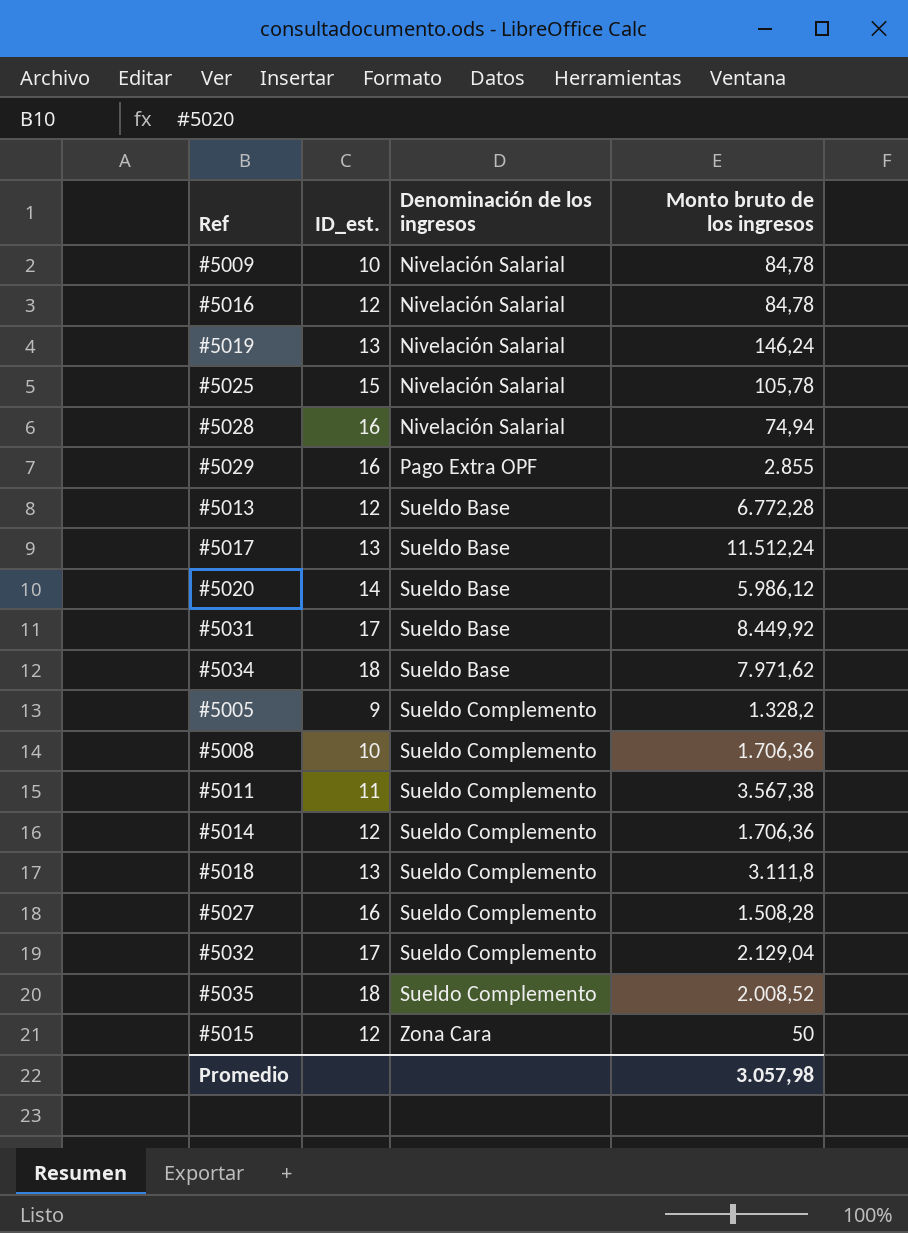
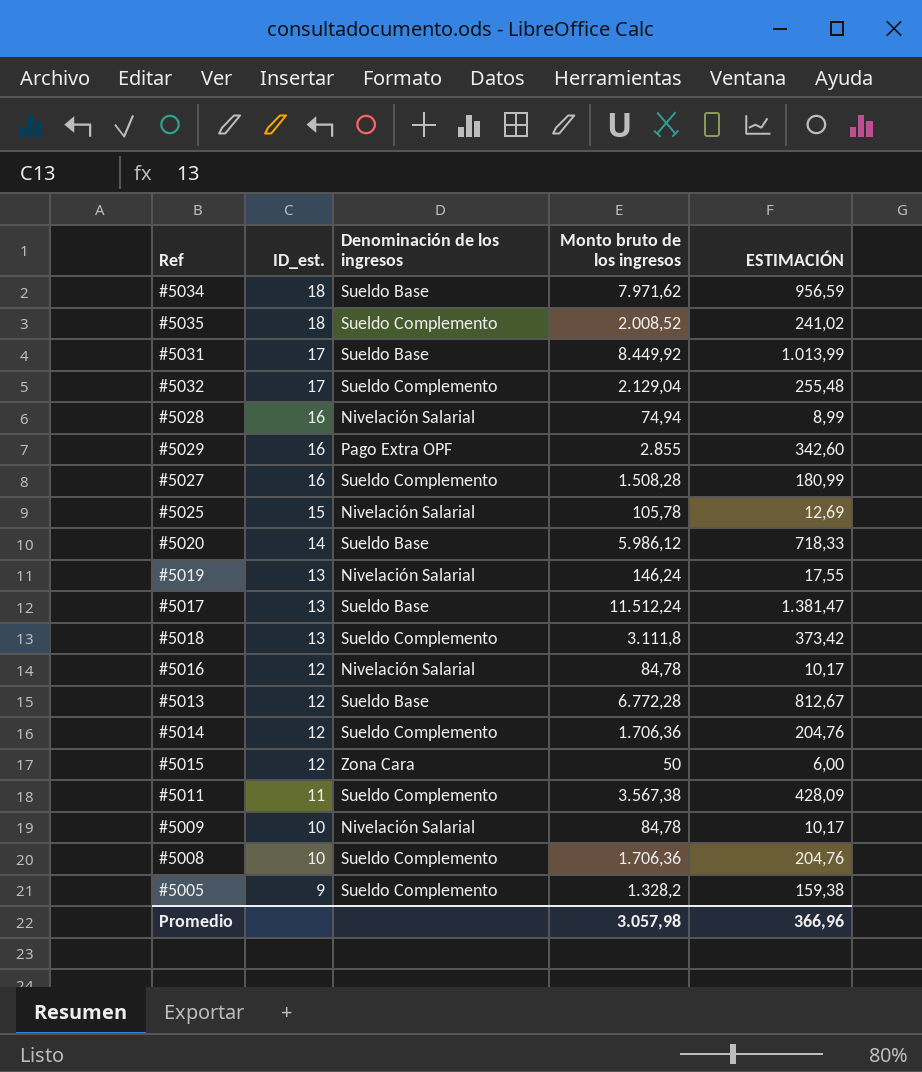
row order: Denominación de los ingresos ascending -> ID_est. descending
column ESTIMACIÓN | formula: none -> [Monto bruto de los ingresos] * 0,12

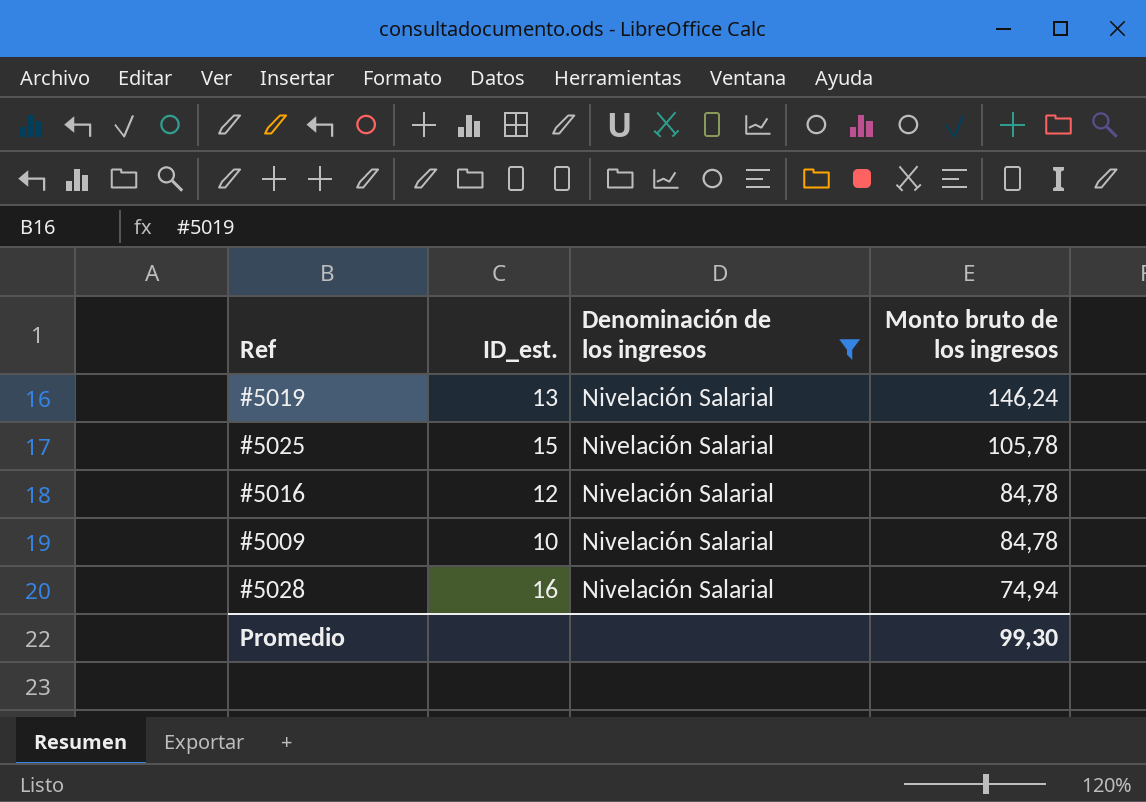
filter: none -> Denominación de los ingresos = Nivelación Salarial
row order: ID_est. descending -> Monto bruto de los ingresos descending
column ESTIMACIÓN | formula: [Monto bruto de los ingresos] * 0,12 -> none
Promedio | Monto bruto de los ingresos: 3.057,98 -> 99,30

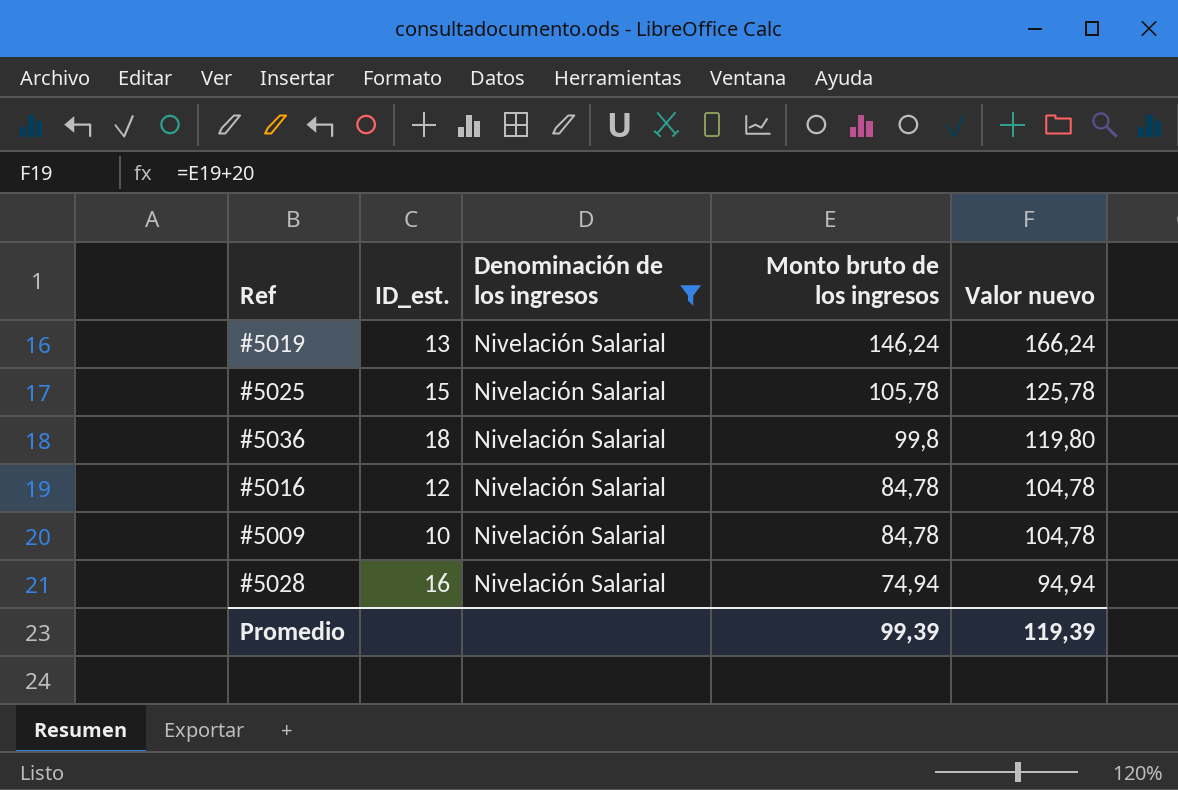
column Valor nuevo | formula: none -> [Monto bruto de los ingresos] + 20
row #5036: none -> 18 | Nivelación Salarial | 99,8 | 119,80
Promedio | Monto bruto de los ingresos: 99,30 -> 99,39

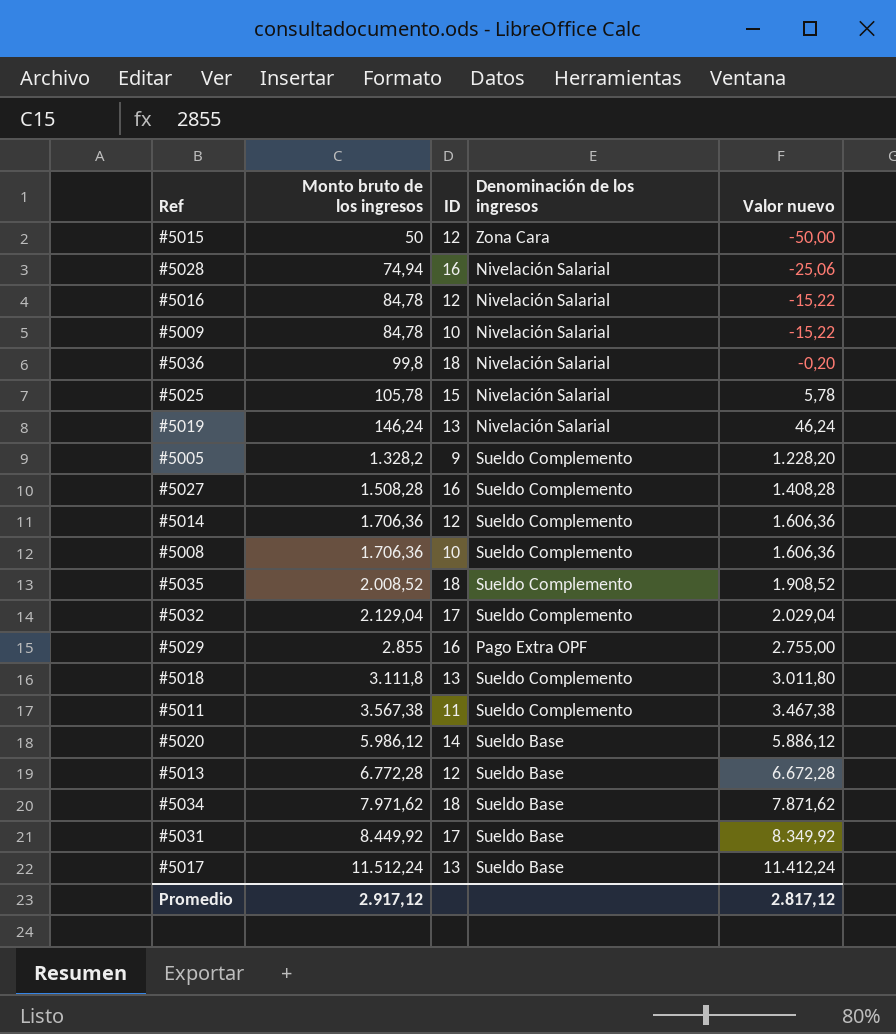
filter: Denominación de los ingresos = Nivelación Salarial -> none
row order: Monto bruto de los ingresos descending -> Monto bruto de los ingresos ascending
column Monto bruto de los ingresos | position: 4 -> 2
column name: ID_est. -> ID
column Valor nuevo | formula: [Monto bruto de los ingresos] + 20 -> [Monto bruto de los ingresos] - 100
Promedio | Monto bruto de los ingresos: 99,39 -> 2.917,12
Promedio | Valor nuevo: 119,39 -> 2.817,12

